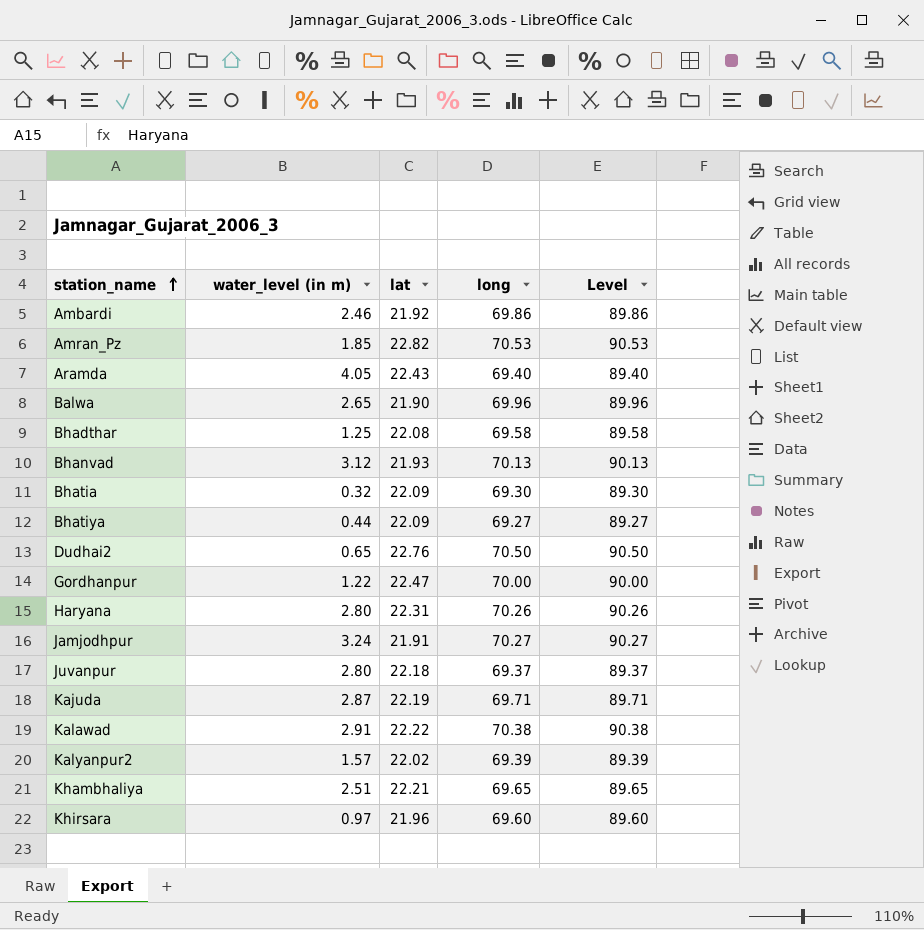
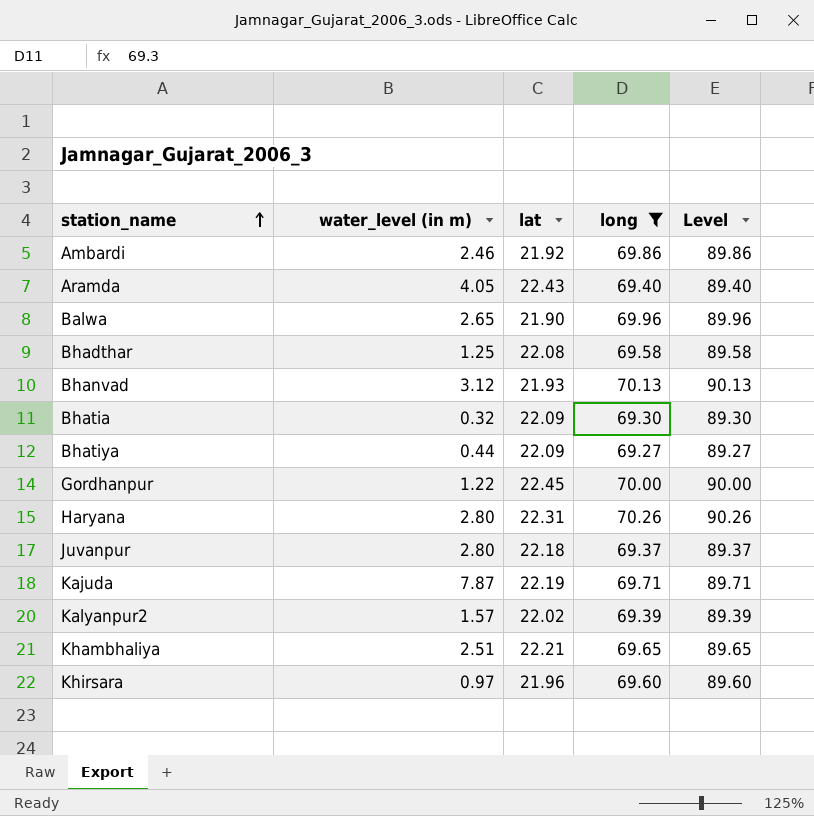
filter: none -> long <= 70.26
Gordhanpur | lat: 22.47 -> 22.45
Kajuda | water_level (in m): 2.87 -> 7.87

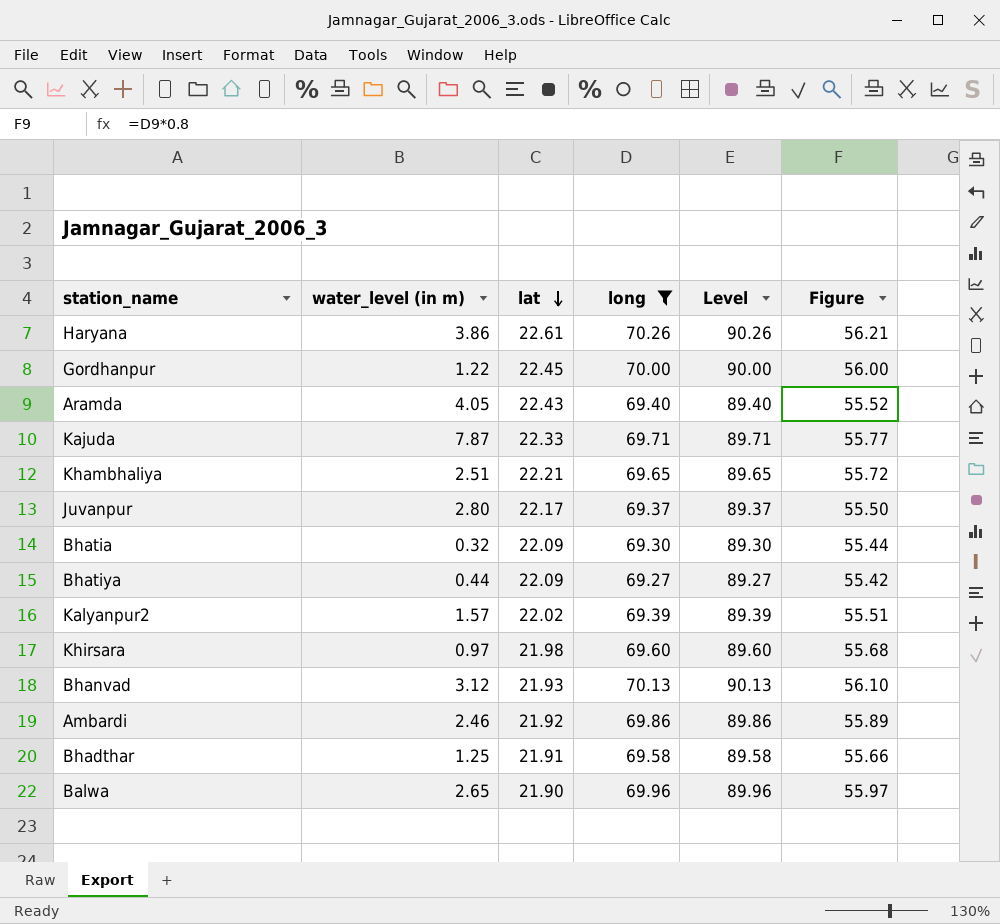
row order: station_name ascending -> lat descending
column Figure | formula: none -> [long] * 0.8
Haryana | water_level (in m): 2.80 -> 3.86
Haryana | lat: 22.31 -> 22.61
Kajuda | lat: 22.19 -> 22.33
Juvanpur | lat: 22.18 -> 22.17
Khirsara | lat: 21.96 -> 21.98
Bhadthar | lat: 22.08 -> 21.91

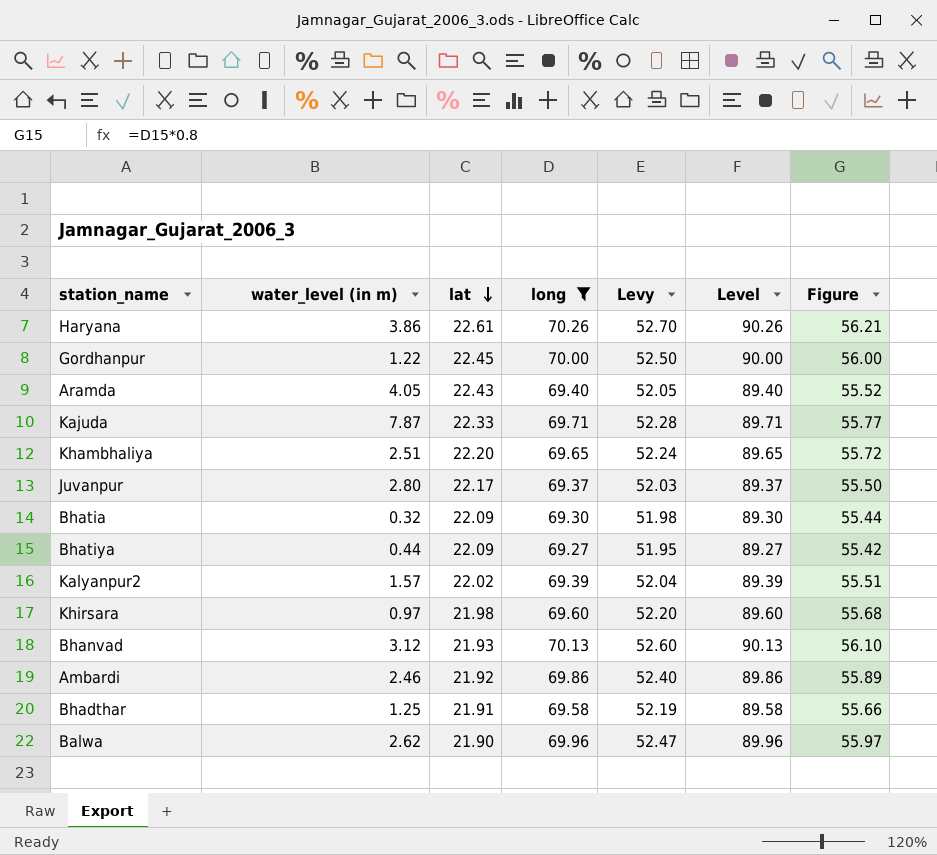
column Levy | formula: none -> [long] * 0.75
Khambhaliya | lat: 22.21 -> 22.20
Balwa | water_level (in m): 2.65 -> 2.62

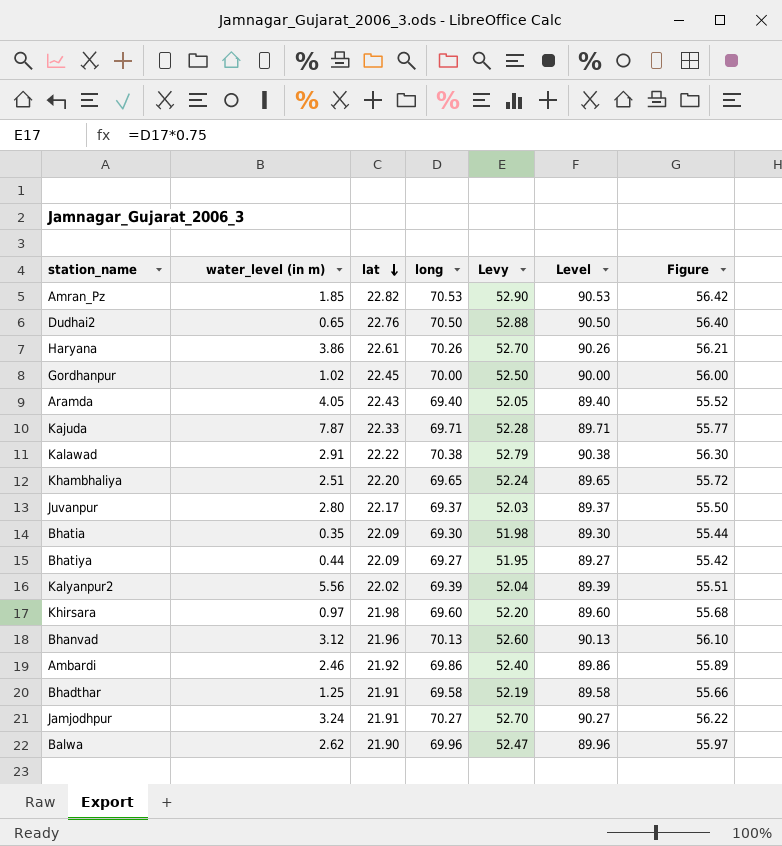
filter: long <= 70.26 -> none
Gordhanpur | water_level (in m): 1.22 -> 1.02
Bhatia | water_level (in m): 0.32 -> 0.35
Kalyanpur2 | water_level (in m): 1.57 -> 5.56
Bhanvad | lat: 21.93 -> 21.96

